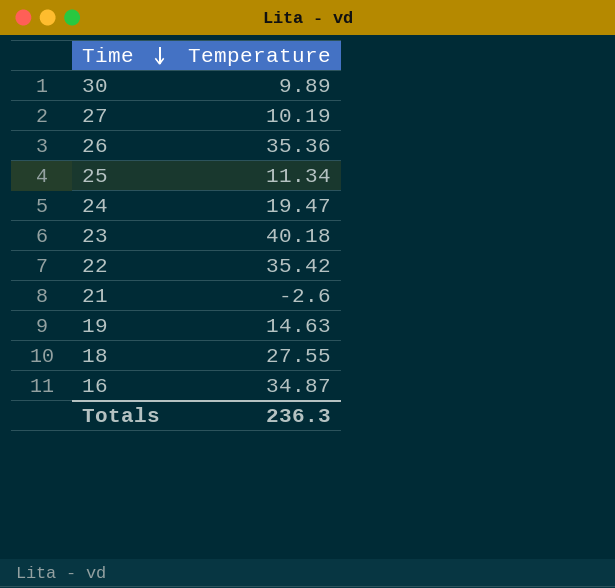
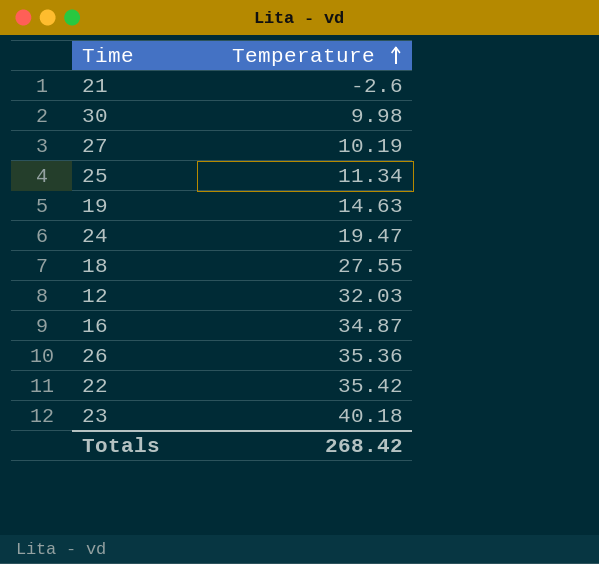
row order: Time descending -> Temperature ascending
30 | Temperature: 9.89 -> 9.98
row 12: none -> 32.03
Totals | Temperature: 236.3 -> 268.42

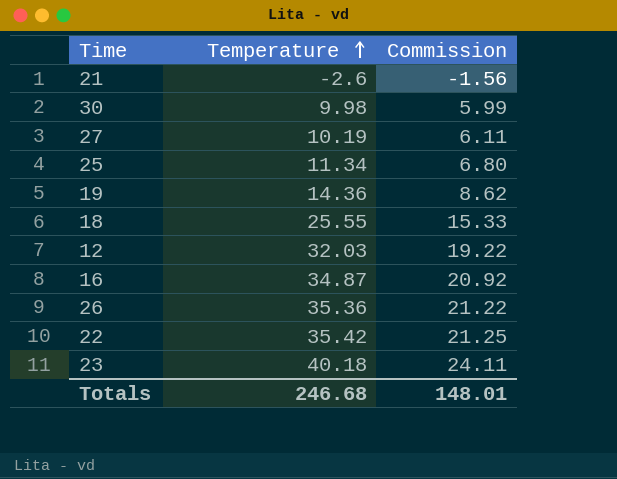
column Commission | formula: none -> [Temperature] * 0.6
row 24: 19.47 -> none
19 | Temperature: 14.63 -> 14.36
18 | Temperature: 27.55 -> 25.55
Totals | Temperature: 268.42 -> 246.68

